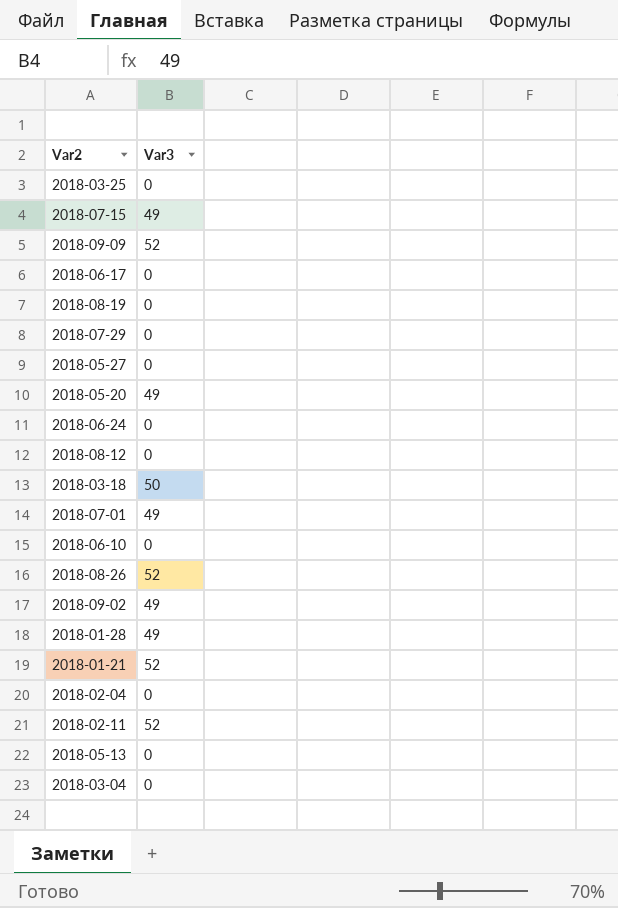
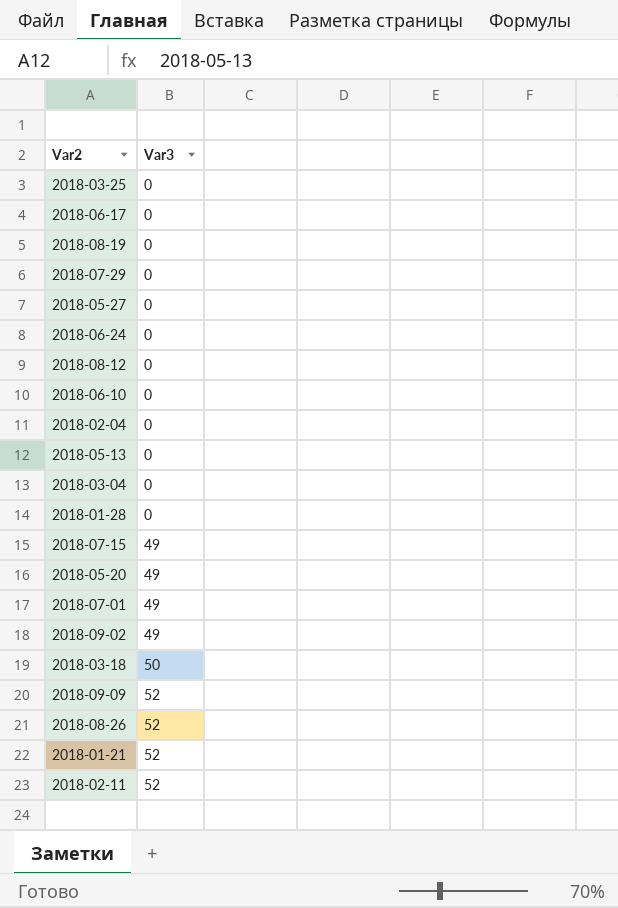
row order: none -> Var3 ascending
2018-01-28 | Var3: 49 -> 0

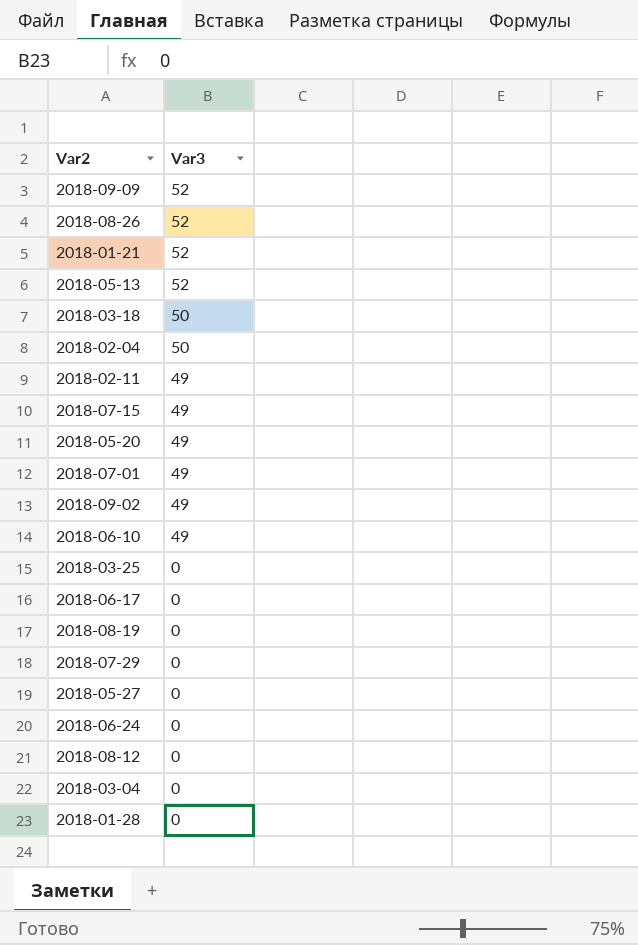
row order: Var3 ascending -> Var3 descending
2018-05-13 | Var3: 0 -> 52
2018-02-04 | Var3: 0 -> 50
2018-02-11 | Var3: 52 -> 49
2018-06-10 | Var3: 0 -> 49

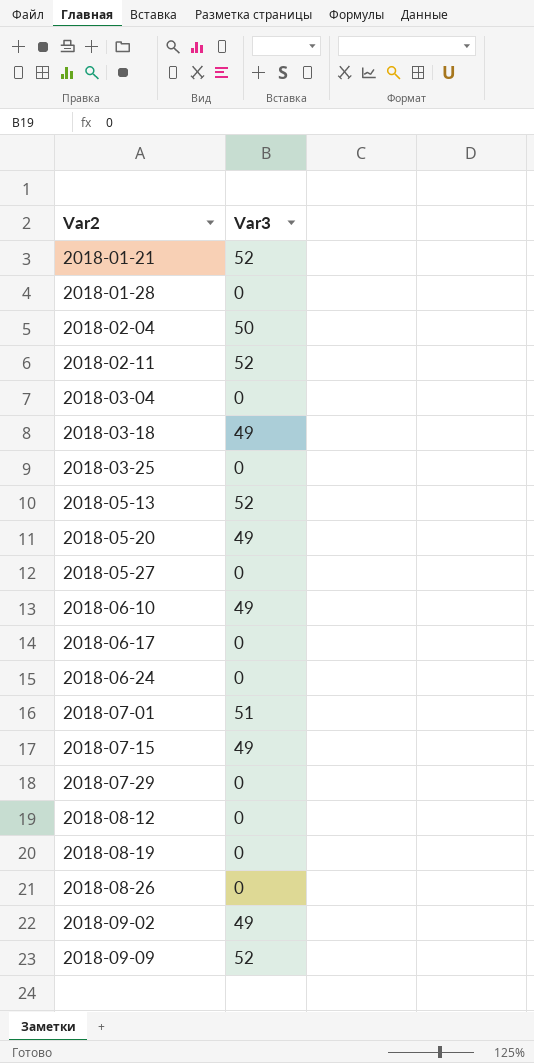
row order: Var3 descending -> Var2 ascending
2018-02-11 | Var3: 49 -> 52
2018-03-18 | Var3: 50 -> 49
2018-07-01 | Var3: 49 -> 51
2018-08-26 | Var3: 52 -> 0

